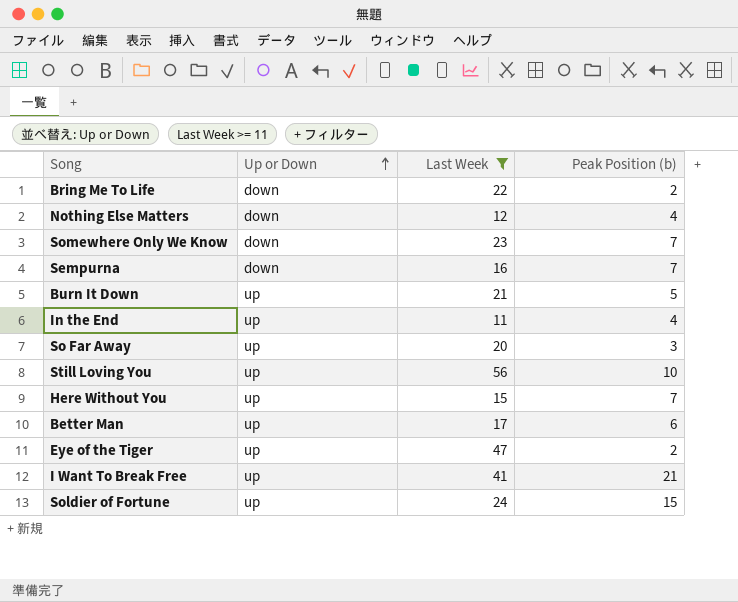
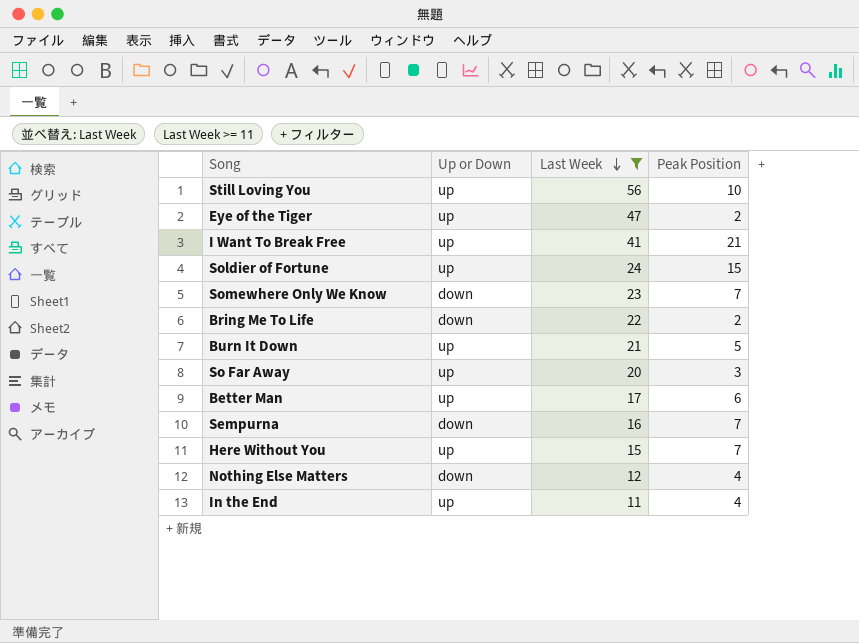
row order: Up or Down ascending -> Last Week descending
column name: Peak Position (b) -> Peak Position

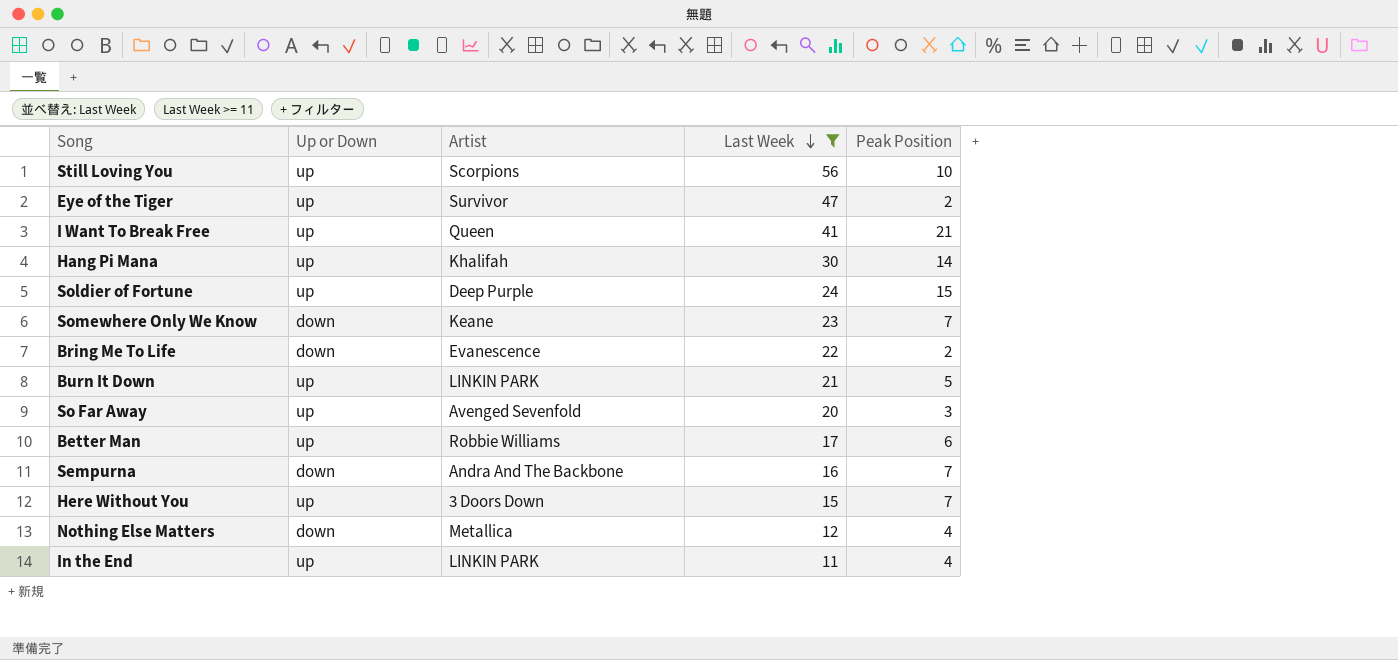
column Artist | position: none -> 3
row Hang Pi Mana: none -> up | Khalifah | 30 | 14

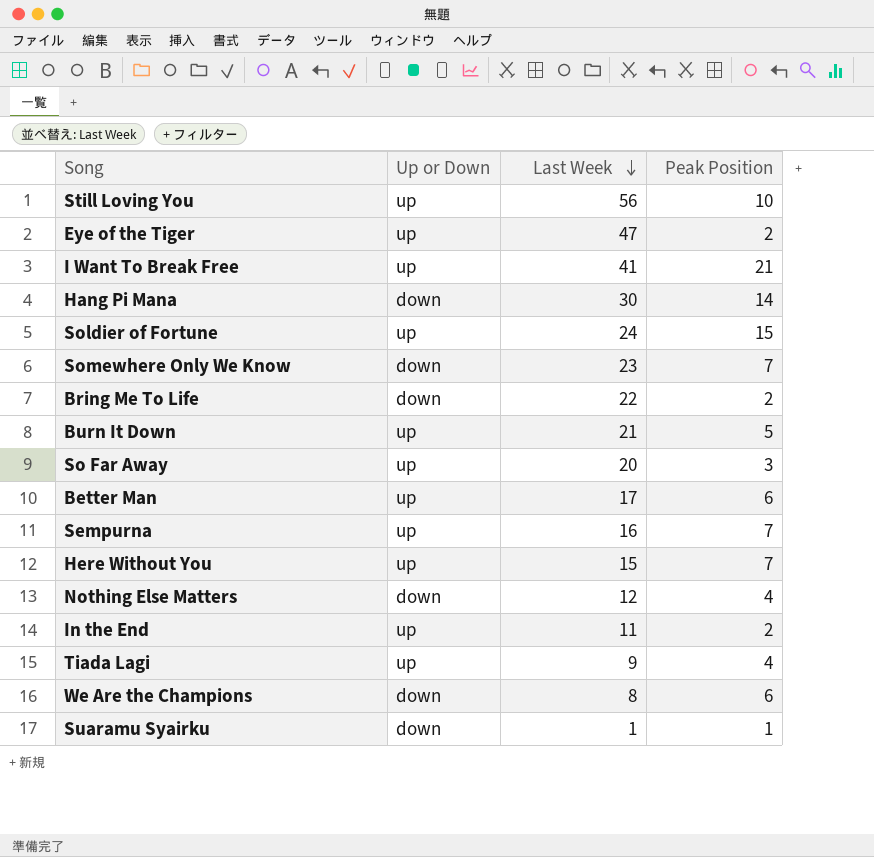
filter: Last Week >= 11 -> none
column Artist | position: 3 -> none
Hang Pi Mana | Up or Down: up -> down
Sempurna | Up or Down: down -> up
In the End | Peak Position: 4 -> 2

